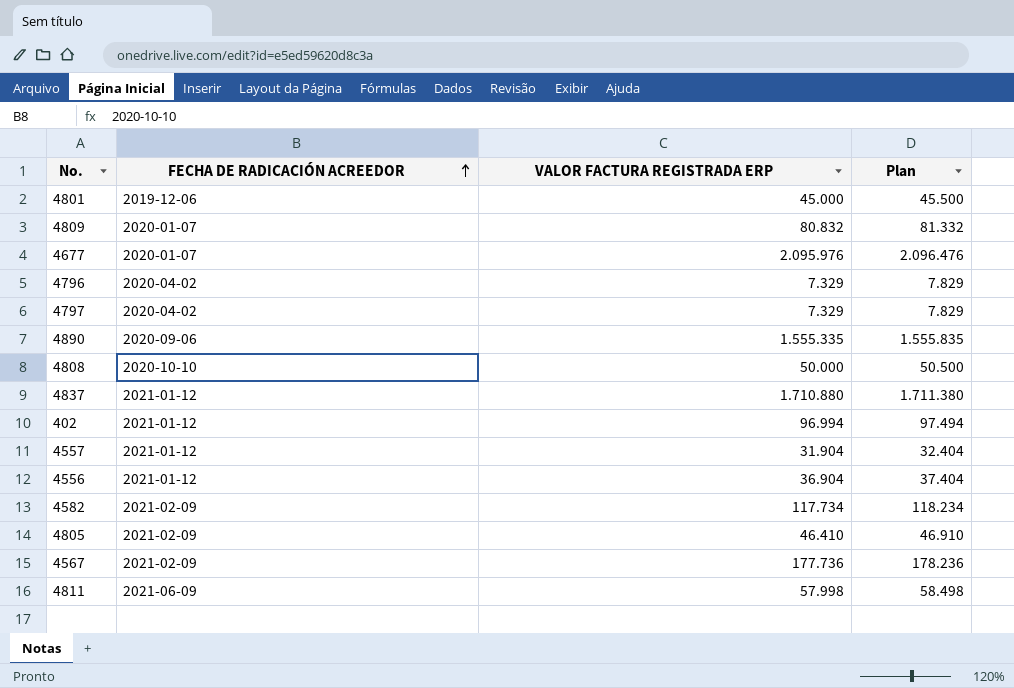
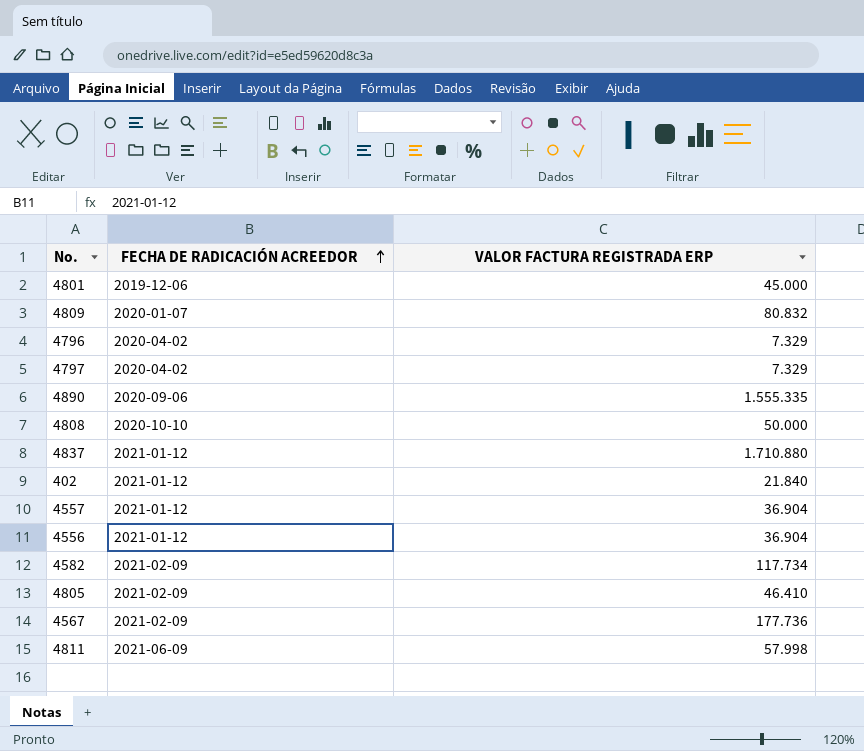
column Plan | formula: [VALOR FACTURA REGISTRADA ERP] + 500 -> none
row 4677: 2020-01-07 | 2.095.976 | 2.096.476 -> none
402 | VALOR FACTURA REGISTRADA ERP: 96.994 -> 21.840
4557 | VALOR FACTURA REGISTRADA ERP: 31.904 -> 36.904

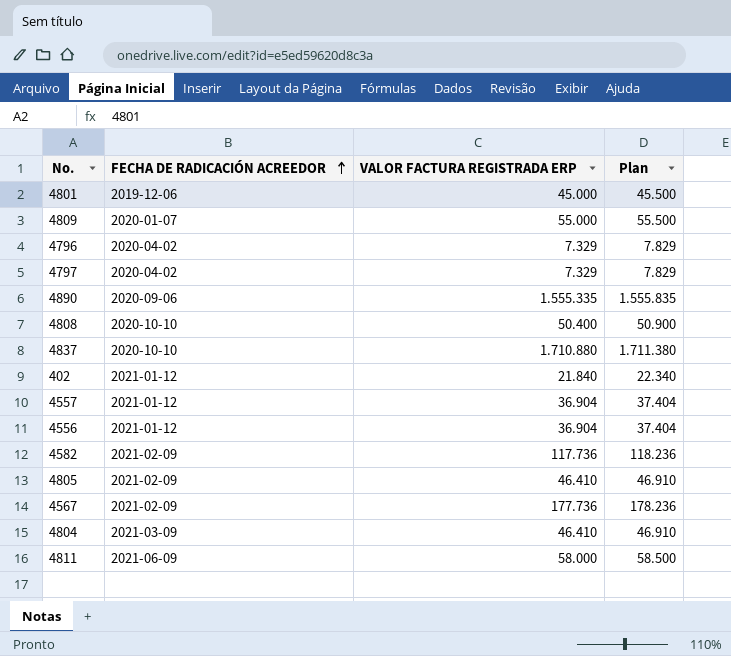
column Plan | formula: none -> [VALOR FACTURA REGISTRADA ERP] + 500
4809 | VALOR FACTURA REGISTRADA ERP: 80.832 -> 55.000
4808 | VALOR FACTURA REGISTRADA ERP: 50.000 -> 50.400
4837 | FECHA DE RADICACIÓN ACREEDOR: 2021-01-12 -> 2020-10-10
4582 | VALOR FACTURA REGISTRADA ERP: 117.734 -> 117.736
row 4804: none -> 2021-03-09 | 46.410 | 46.910
4811 | VALOR FACTURA REGISTRADA ERP: 57.998 -> 58.000

